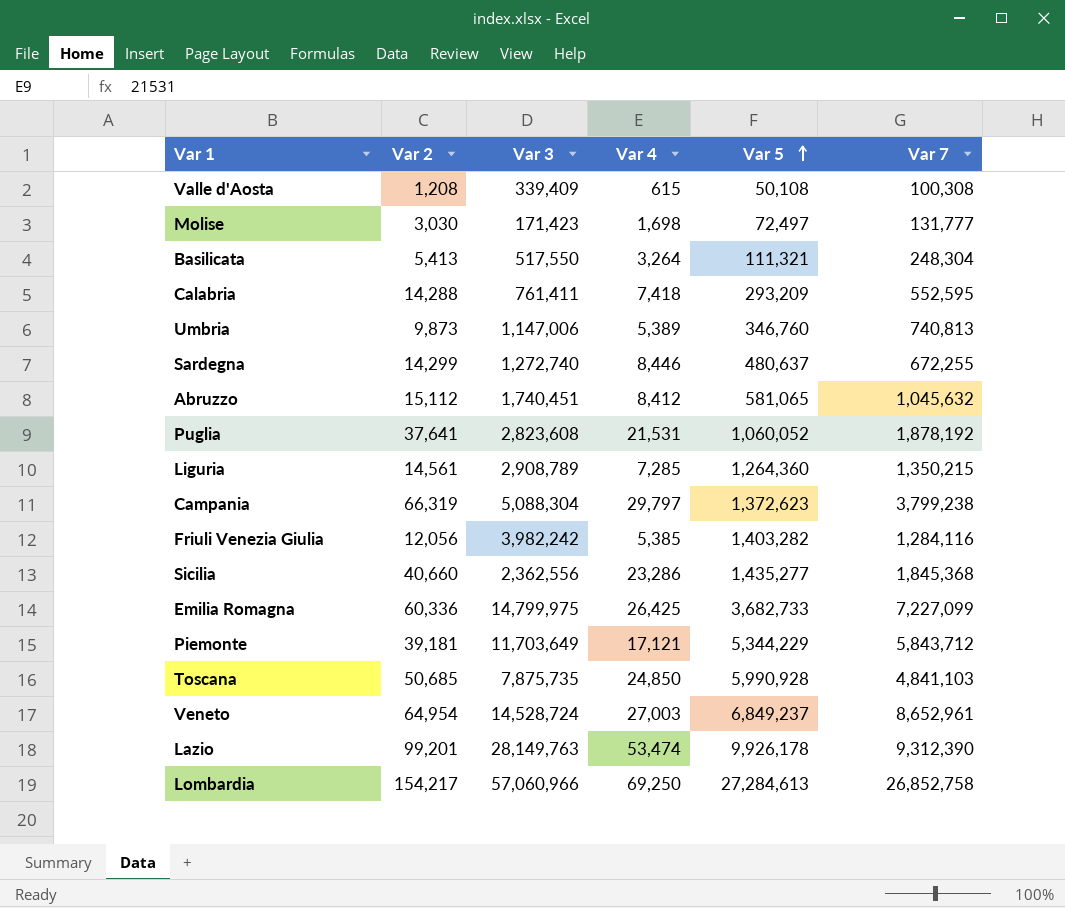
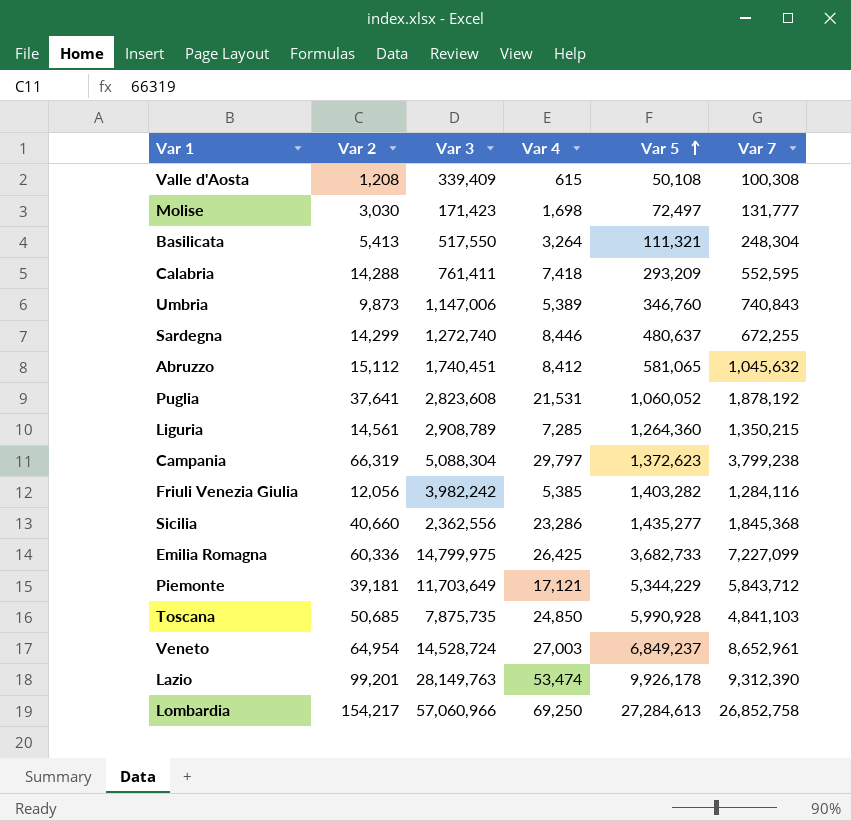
Umbria | Var 7: 740,813 -> 740,843

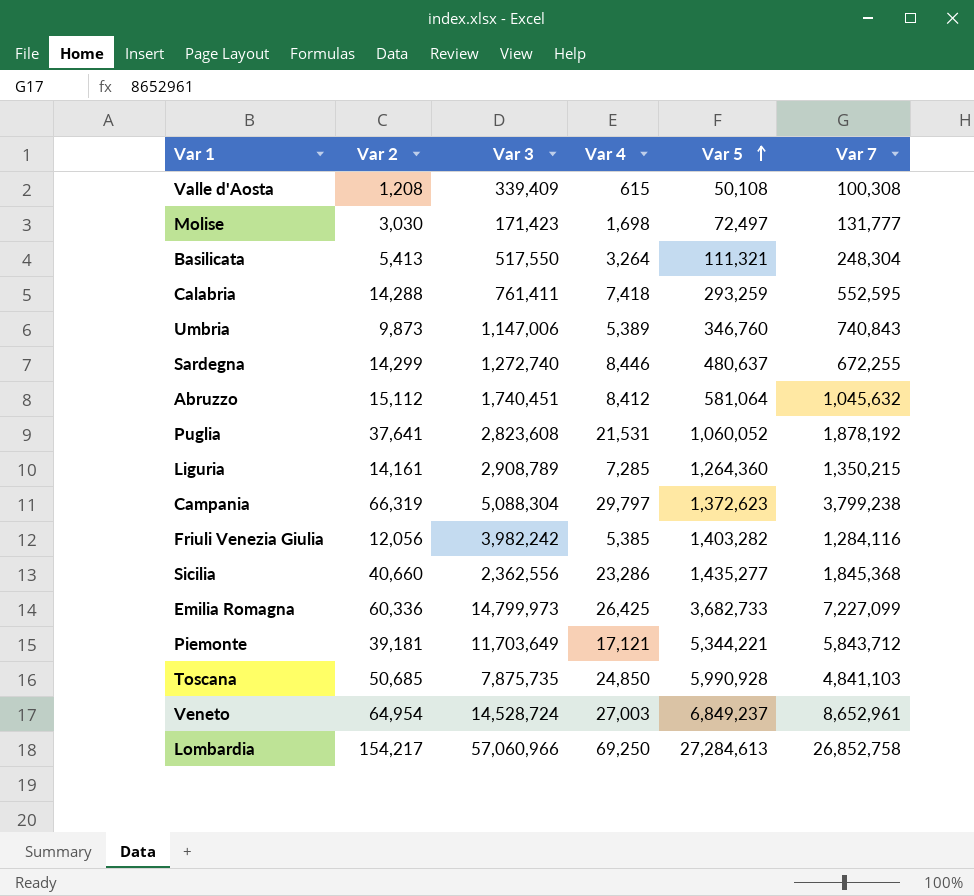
row Lazio: 99,201 | 28,149,763 | 53,474 | 9,926,178 | 9,312,390 -> none
Calabria | Var 5: 293,209 -> 293,259
Abruzzo | Var 5: 581,065 -> 581,064
Liguria | Var 2: 14,561 -> 14,161
Emilia Romagna | Var 3: 14,799,975 -> 14,799,973
Piemonte | Var 5: 5,344,229 -> 5,344,221

